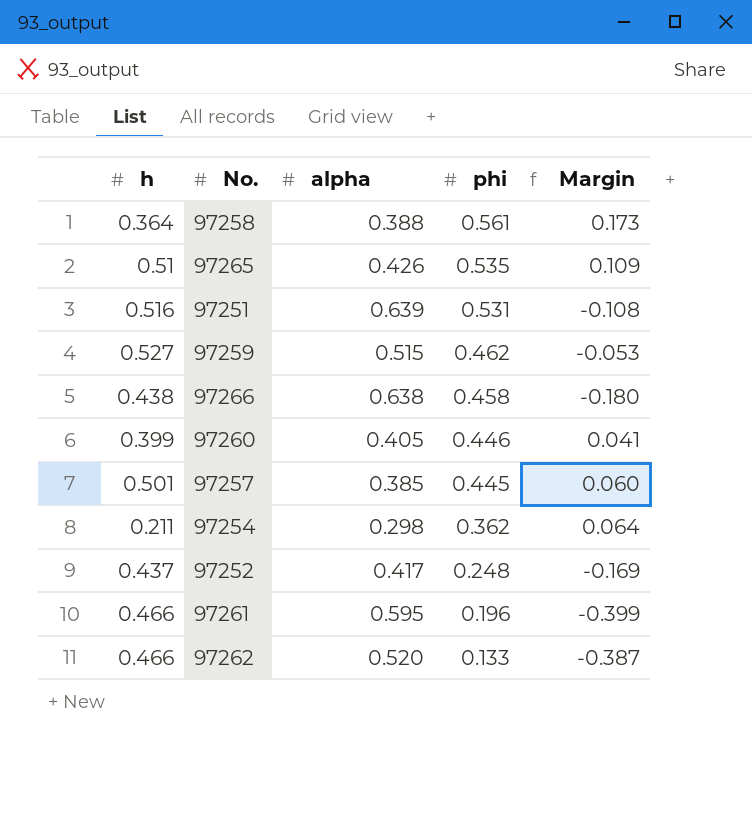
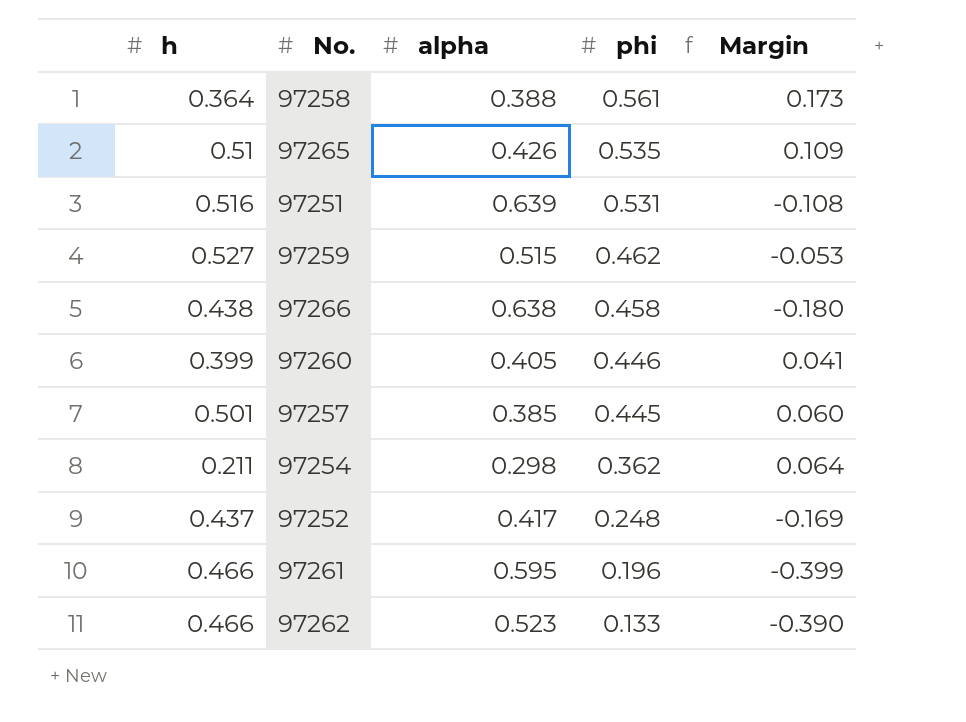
97262 | alpha: 0.520 -> 0.523
97262 | Margin: -0.387 -> -0.390

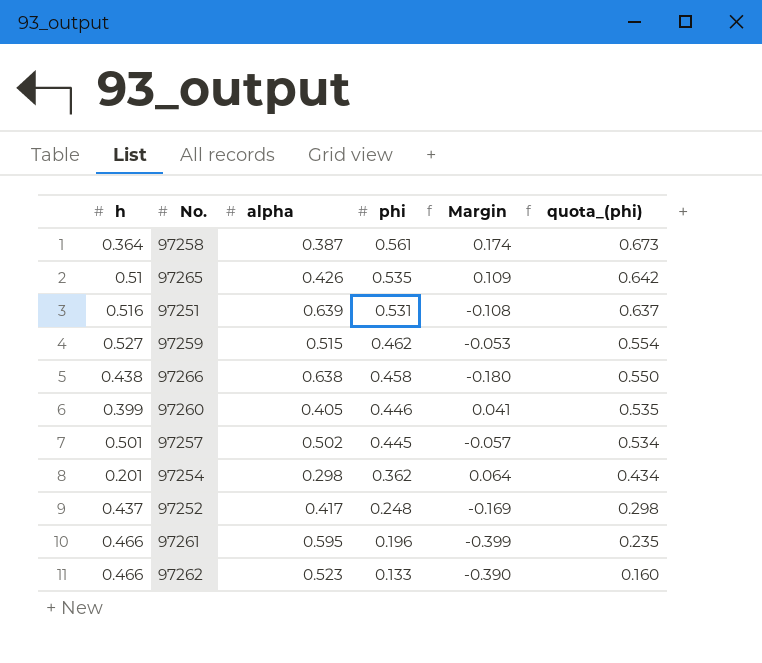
column quota_(phi) | formula: none -> [phi] * 1.2
97258 | alpha: 0.388 -> 0.387
97258 | Margin: 0.173 -> 0.174
97257 | alpha: 0.385 -> 0.502
97257 | Margin: 0.060 -> -0.057
97254 | h: 0.211 -> 0.201

